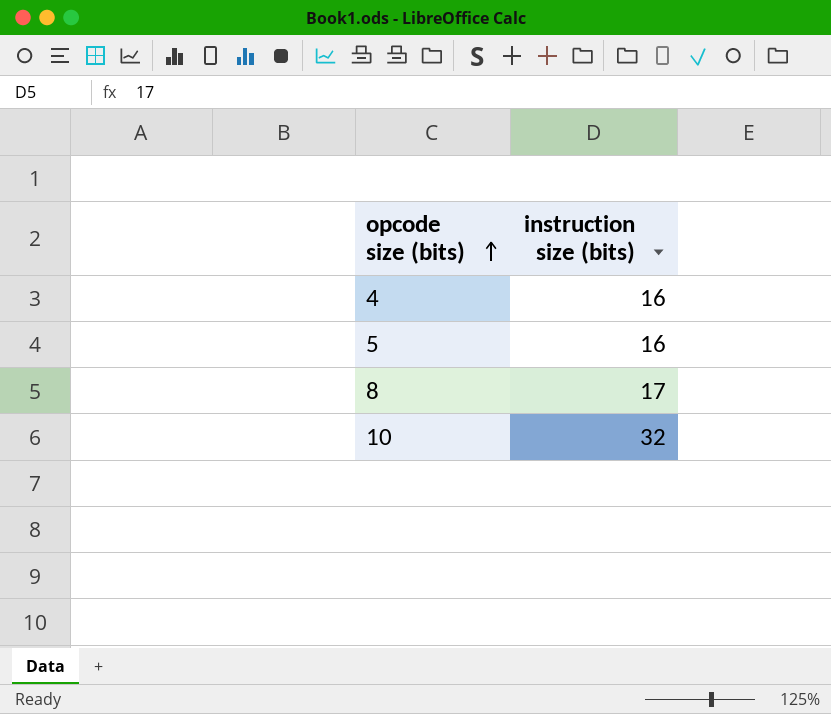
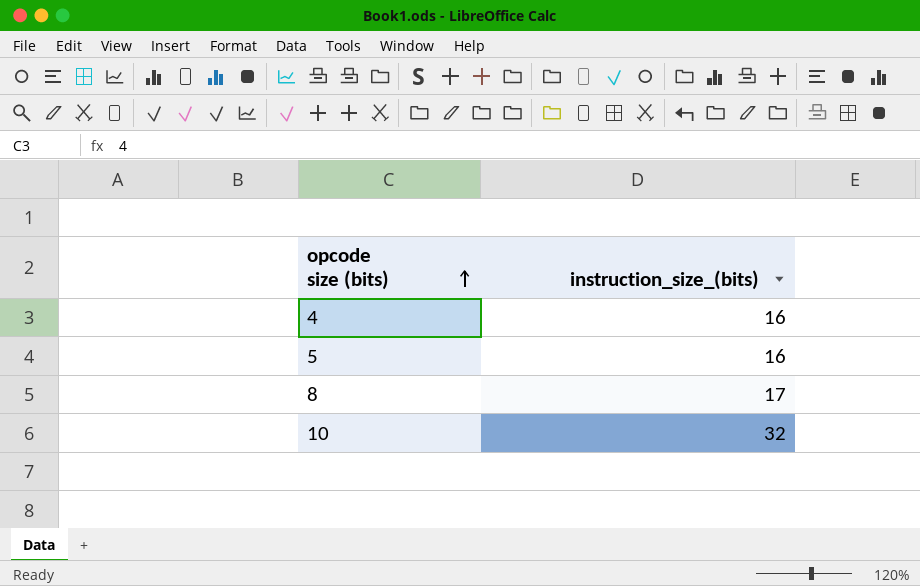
column name: instruction size (bits) -> instruction_size_(bits)

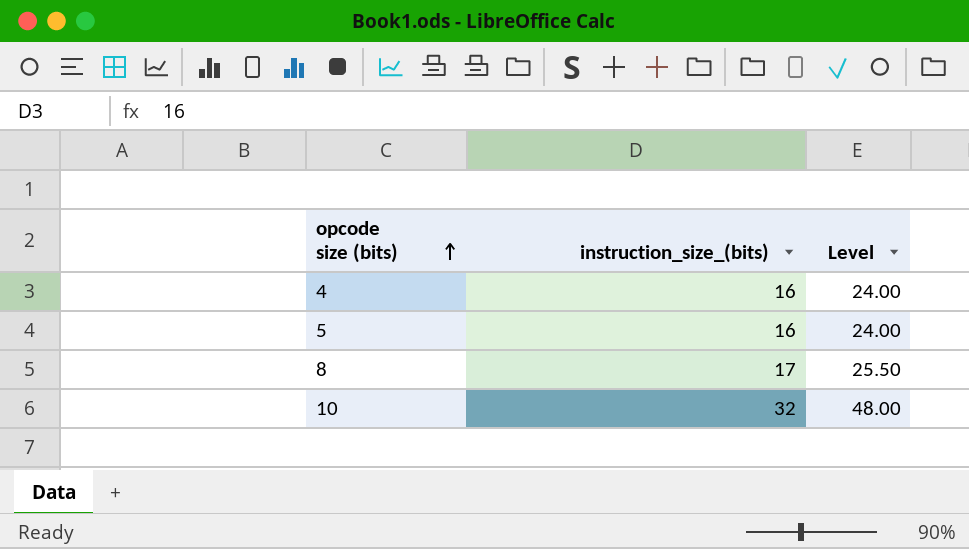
column Level | formula: none -> [instruction_size_(bits)] * 1.5

